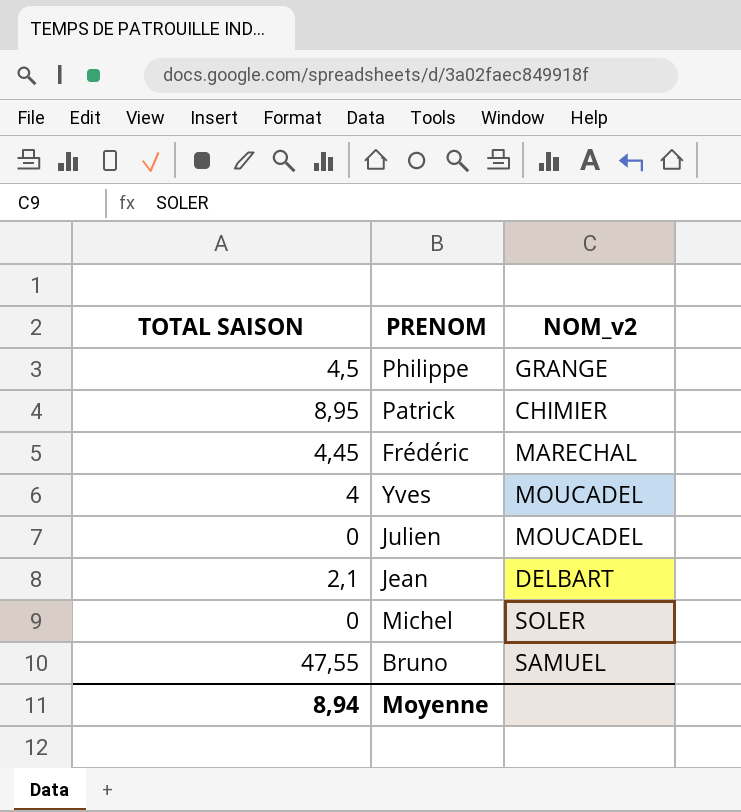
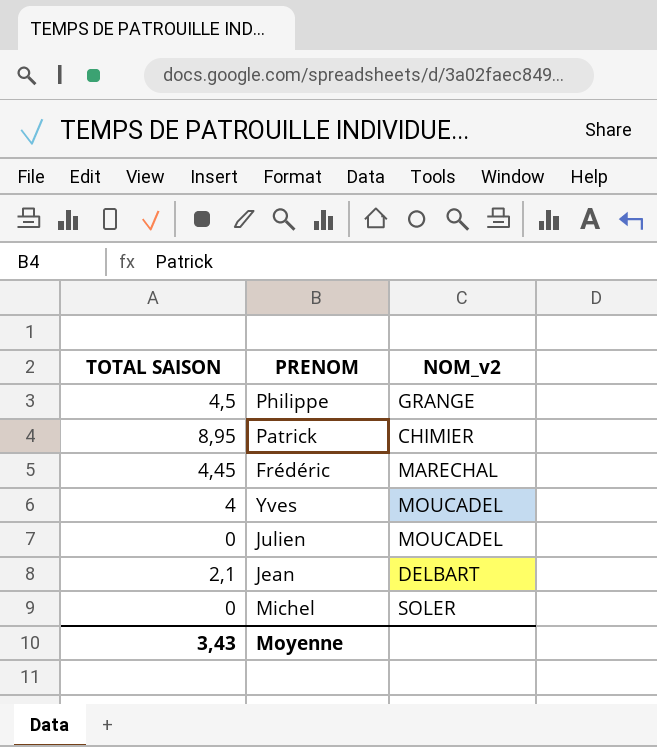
row Bruno: 47,55 | SAMUEL -> none
Moyenne | TOTAL SAISON: 8,94 -> 3,43

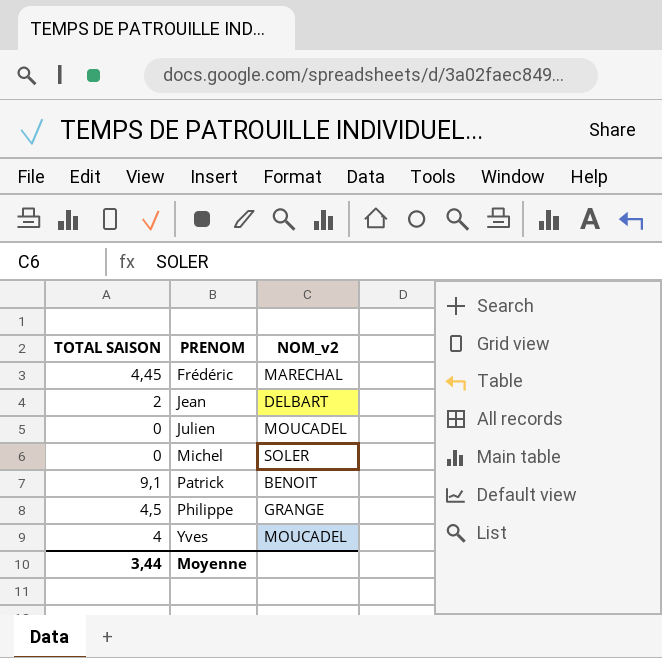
row order: none -> PRENOM ascending
Jean | TOTAL SAISON: 2,1 -> 2
Patrick | TOTAL SAISON: 8,95 -> 9,1
Patrick | NOM_v2: CHIMIER -> BENOIT
Moyenne | TOTAL SAISON: 3,43 -> 3,44

